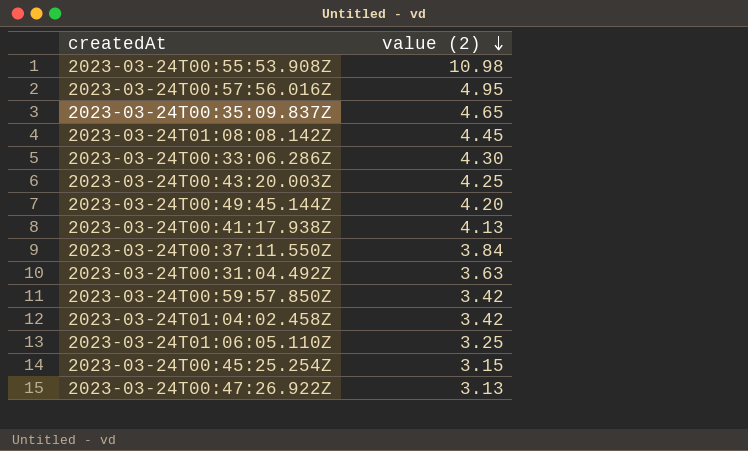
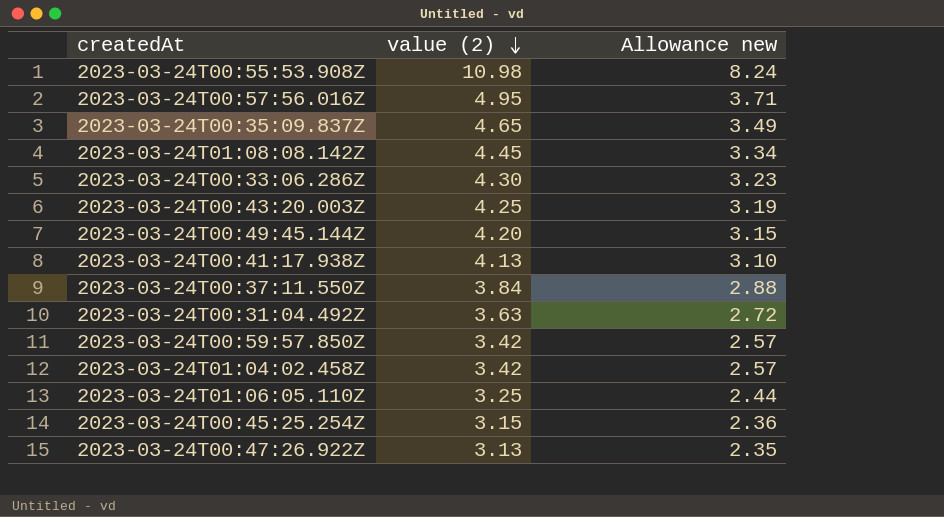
column Allowance new | formula: none -> [value (2)] * 0.75

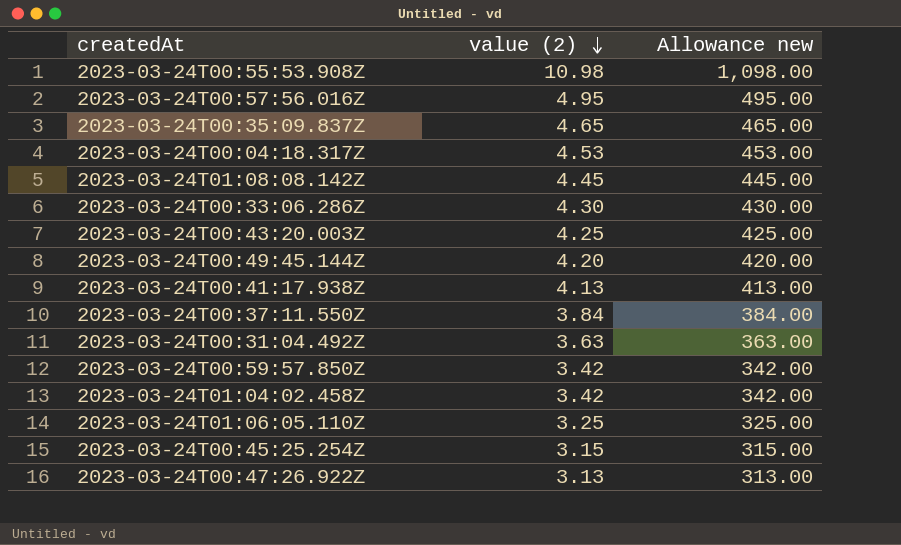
column Allowance new | formula: [value (2)] * 0.75 -> [value (2)] * 100
row 2023-03-24T00:04:18.317Z: none -> 4.53 | 453.00

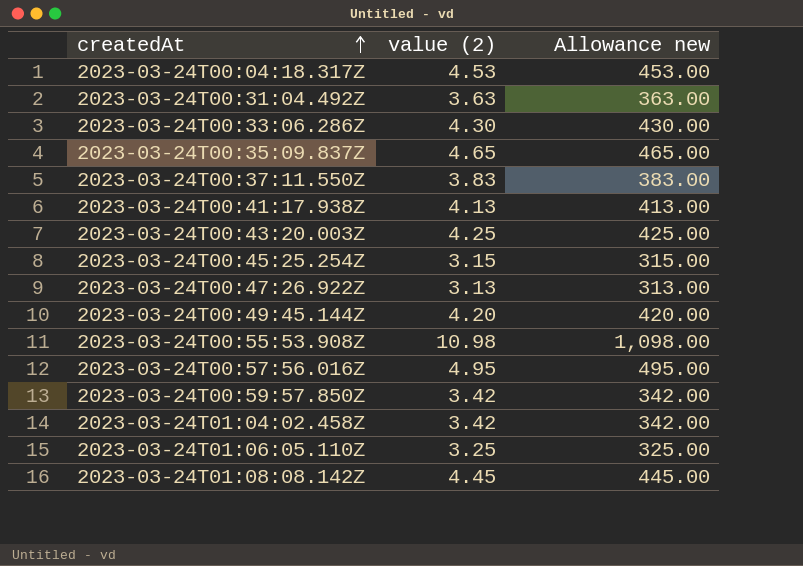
row order: value (2) descending -> createdAt ascending
2023-03-24T00:37:11.550Z | value (2): 3.84 -> 3.83
2023-03-24T00:37:11.550Z | Allowance new: 384.00 -> 383.00

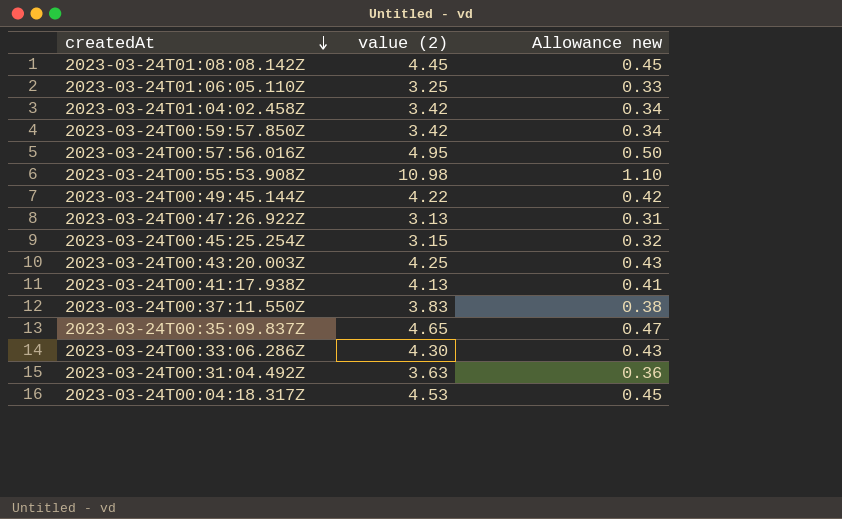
row order: createdAt ascending -> createdAt descending
column Allowance new | formula: [value (2)] * 100 -> [value (2)] * 0.1
2023-03-24T00:49:45.144Z | value (2): 4.20 -> 4.22

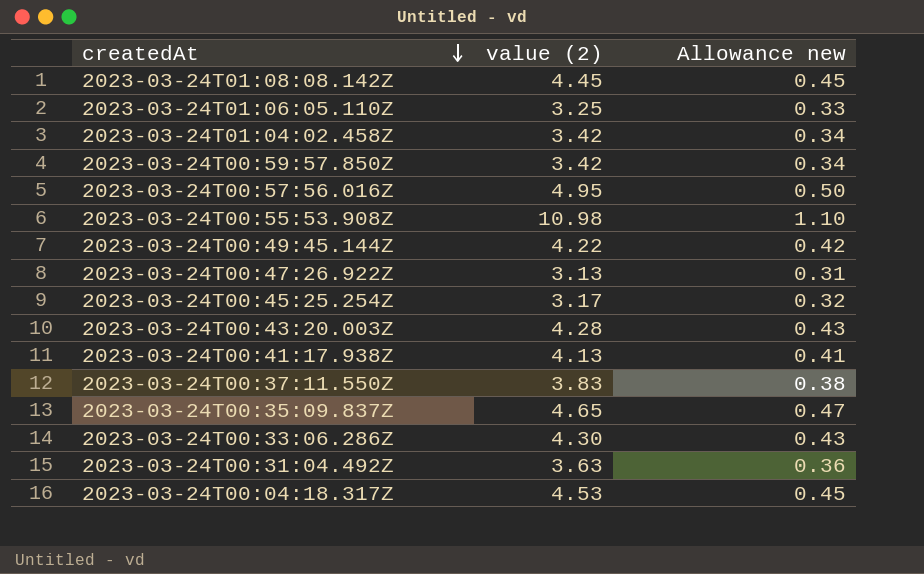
2023-03-24T00:45:25.254Z | value (2): 3.15 -> 3.17
2023-03-24T00:43:20.003Z | value (2): 4.25 -> 4.28

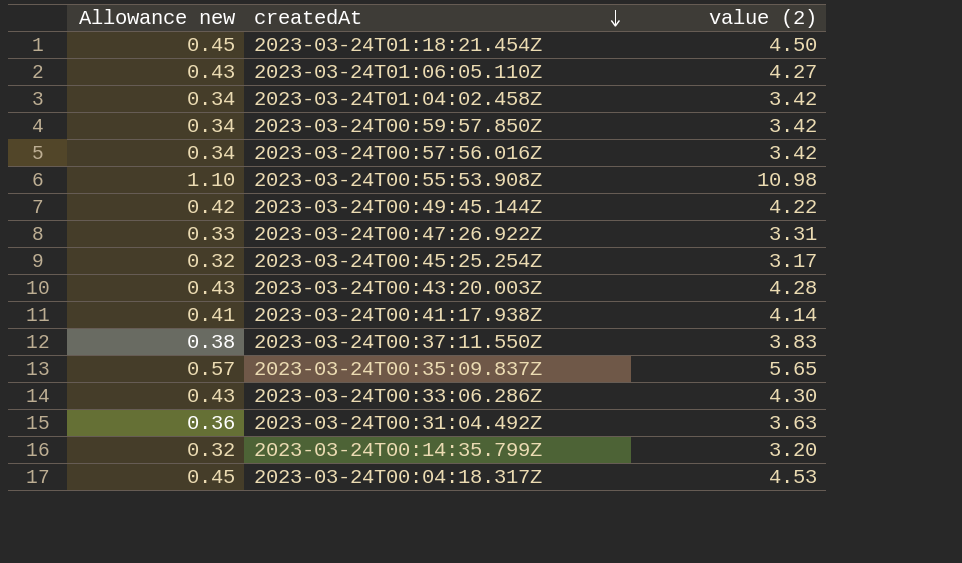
column Allowance new | position: 3 -> 1
row 2023-03-24T01:08:08.142Z: 4.45 | 0.45 -> none
row 2023-03-24T01:18:21.454Z: none -> 0.45 | 4.50
2023-03-24T01:06:05.110Z | Allowance new: 0.33 -> 0.43
2023-03-24T01:06:05.110Z | value (2): 3.25 -> 4.27
2023-03-24T00:57:56.016Z | Allowance new: 0.50 -> 0.34
2023-03-24T00:57:56.016Z | value (2): 4.95 -> 3.42
2023-03-24T00:47:26.922Z | Allowance new: 0.31 -> 0.33
2023-03-24T00:47:26.922Z | value (2): 3.13 -> 3.31
2023-03-24T00:41:17.938Z | value (2): 4.13 -> 4.14
2023-03-24T00:35:09.837Z | Allowance new: 0.47 -> 0.57
2023-03-24T00:35:09.837Z | value (2): 4.65 -> 5.65
row 2023-03-24T00:14:35.799Z: none -> 0.32 | 3.20

